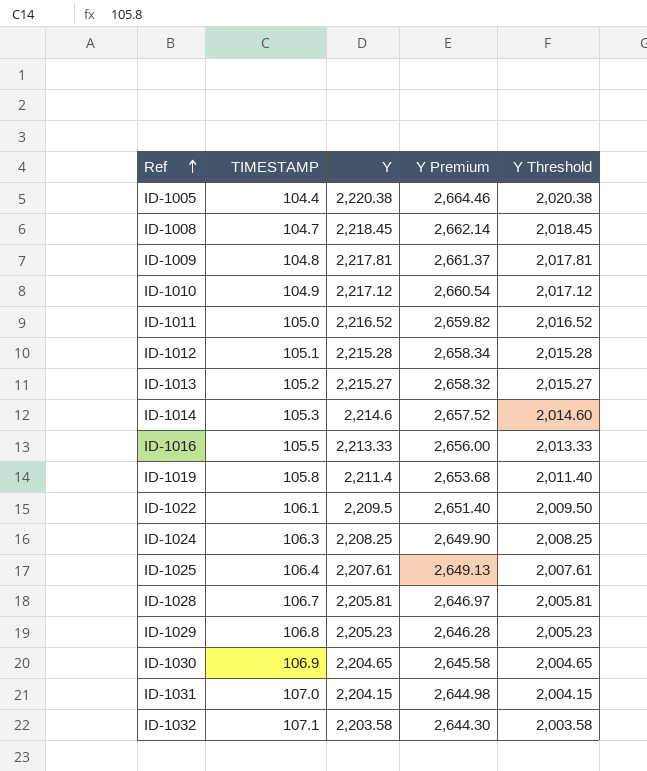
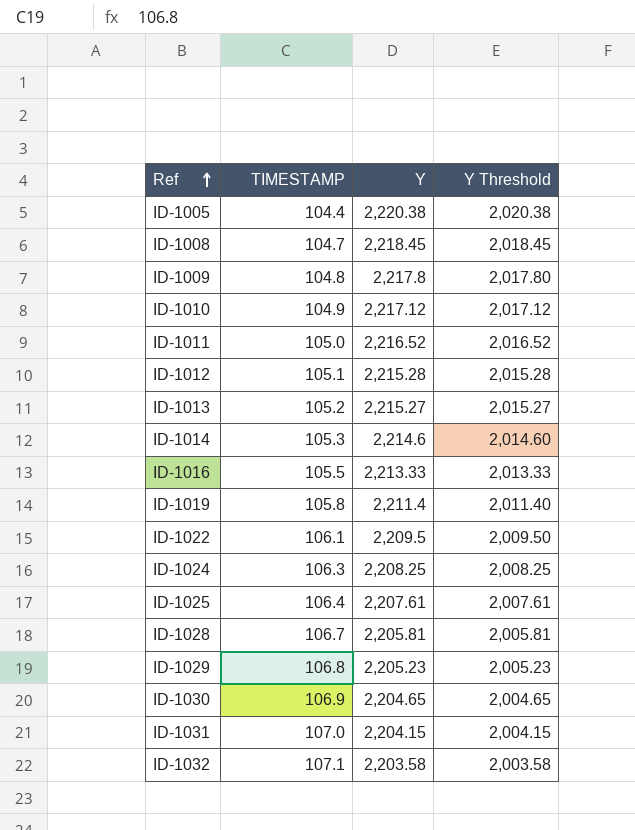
column Y Premium | formula: [Y] * 1.2 -> none
ID-1009 | Y: 2,217.81 -> 2,217.8
ID-1009 | Y Threshold: 2,017.81 -> 2,017.80

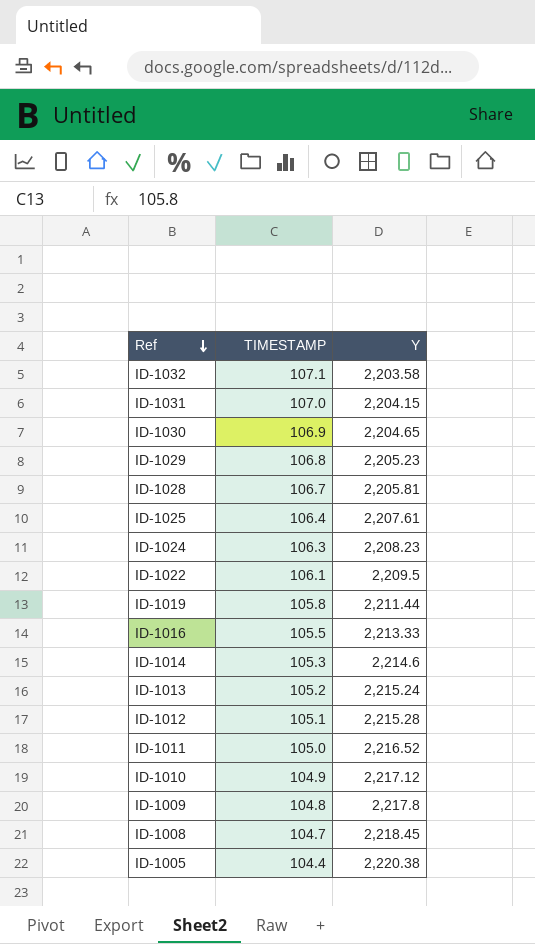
row order: Ref ascending -> Ref descending
column Y Threshold | formula: [Y] - 200 -> none
ID-1024 | Y: 2,208.25 -> 2,208.23
ID-1019 | Y: 2,211.4 -> 2,211.44
ID-1013 | Y: 2,215.27 -> 2,215.24

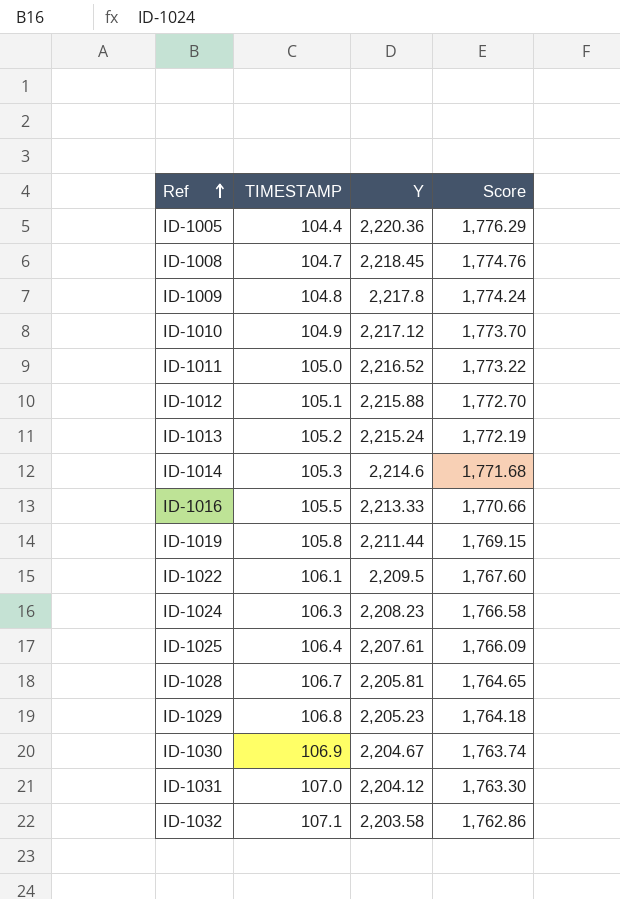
row order: Ref descending -> Ref ascending
column Score | formula: none -> [Y] * 0.8
ID-1005 | Y: 2,220.38 -> 2,220.36
ID-1012 | Y: 2,215.28 -> 2,215.88
ID-1030 | Y: 2,204.65 -> 2,204.67
ID-1031 | Y: 2,204.15 -> 2,204.12

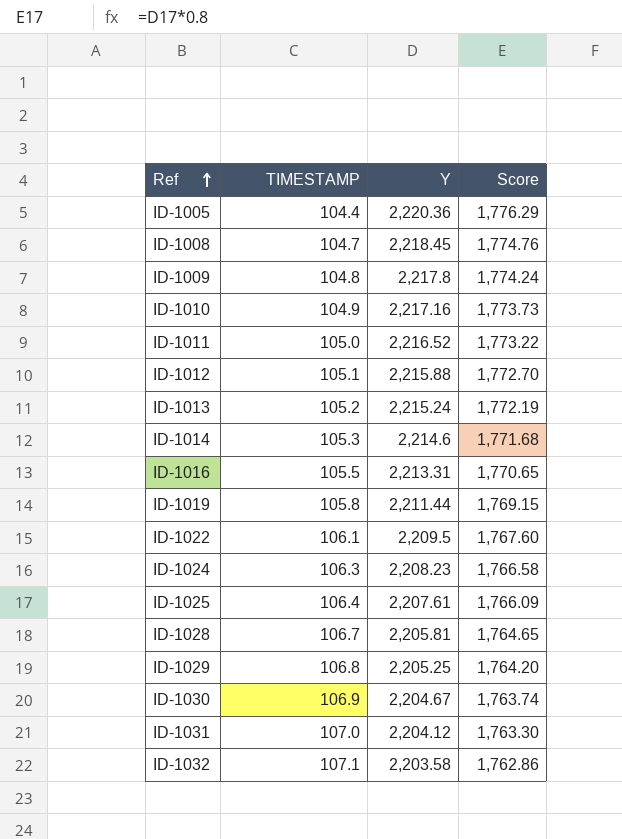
ID-1010 | Y: 2,217.12 -> 2,217.16
ID-1010 | Score: 1,773.70 -> 1,773.73
ID-1016 | Y: 2,213.33 -> 2,213.31
ID-1016 | Score: 1,770.66 -> 1,770.65
ID-1029 | Y: 2,205.23 -> 2,205.25
ID-1029 | Score: 1,764.18 -> 1,764.20

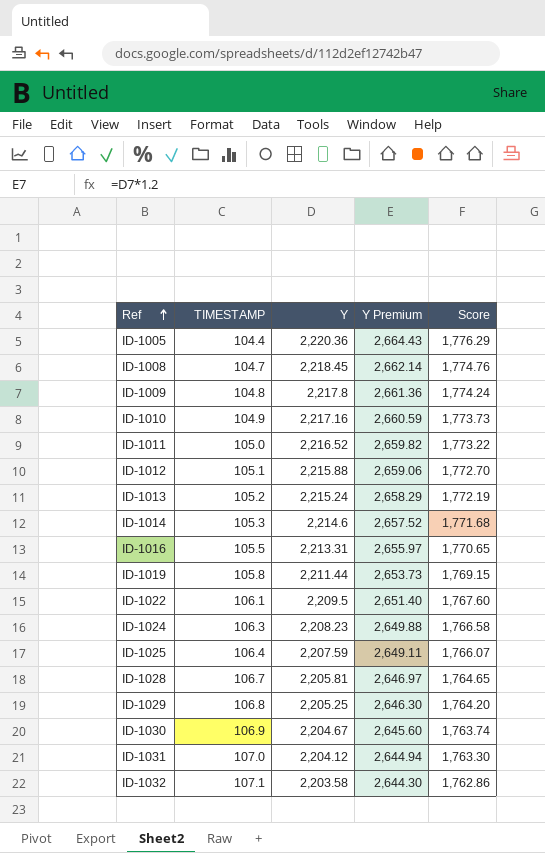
column Y Premium | formula: none -> [Y] * 1.2
ID-1025 | Y: 2,207.61 -> 2,207.59
ID-1025 | Score: 1,766.09 -> 1,766.07

